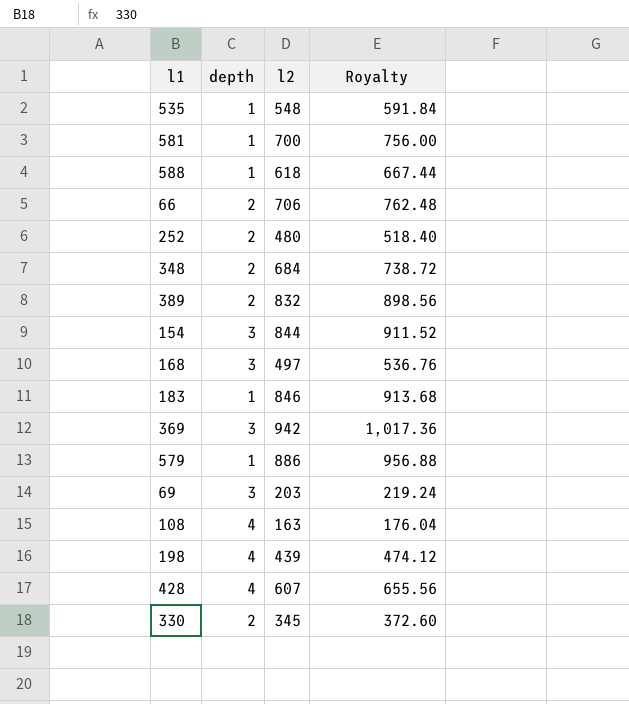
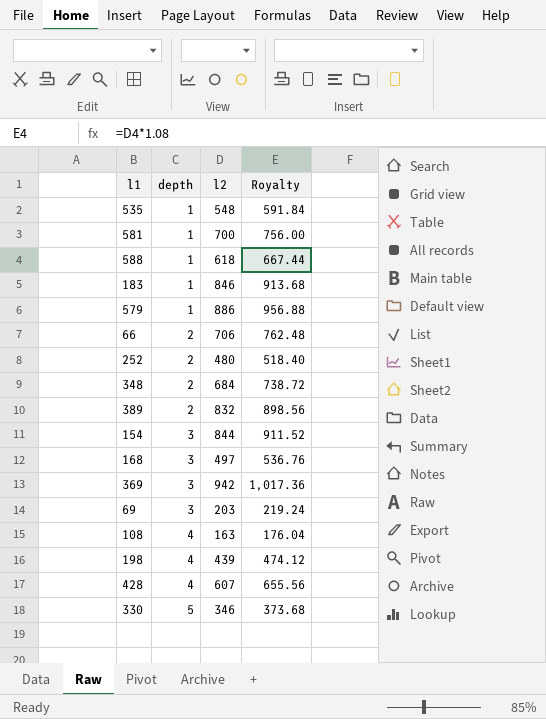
row order: none -> depth ascending
330 | depth: 2 -> 5
330 | l2: 345 -> 346
330 | Royalty: 372.60 -> 373.68

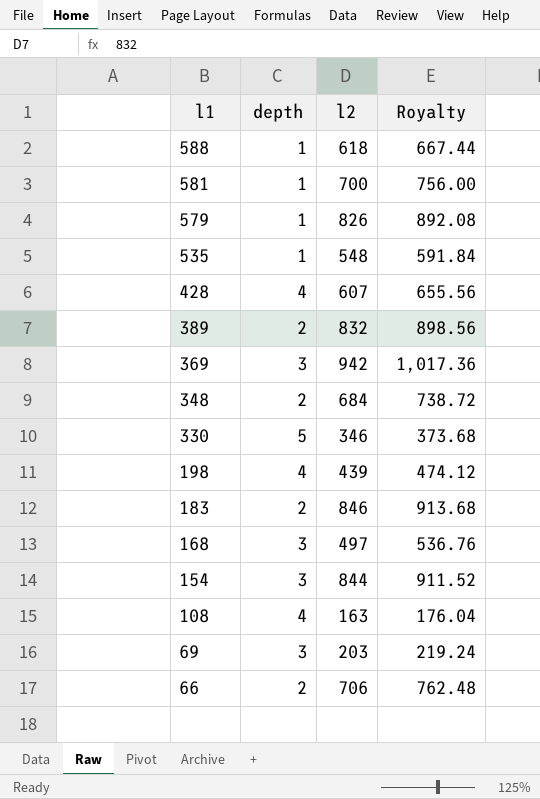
row order: depth ascending -> l1 descending
row 252: 2 | 480 | 518.40 -> none
579 | l2: 886 -> 826
579 | Royalty: 956.88 -> 892.08
183 | depth: 1 -> 2

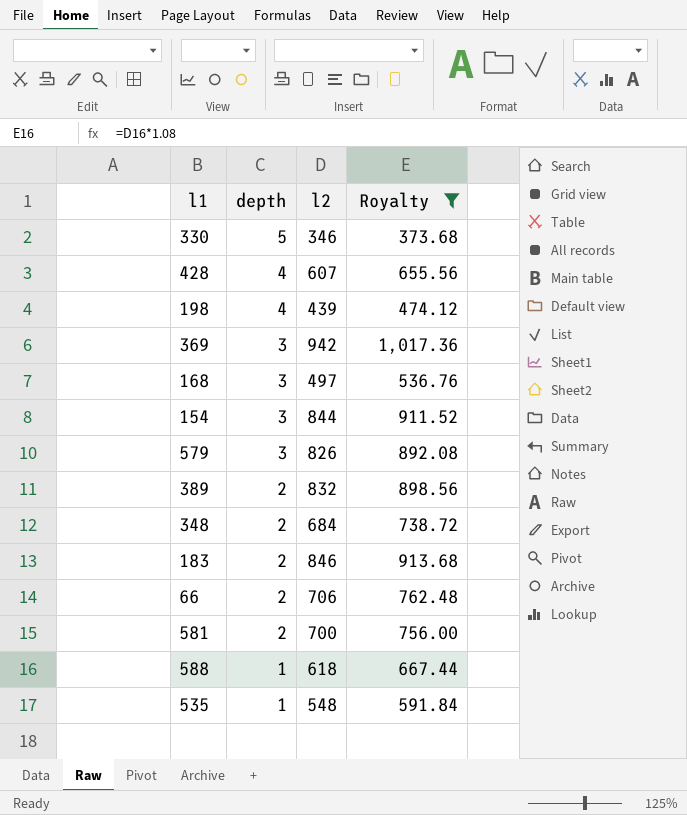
filter: none -> Royalty >= 373.68
row order: l1 descending -> depth descending
579 | depth: 1 -> 3
581 | depth: 1 -> 2

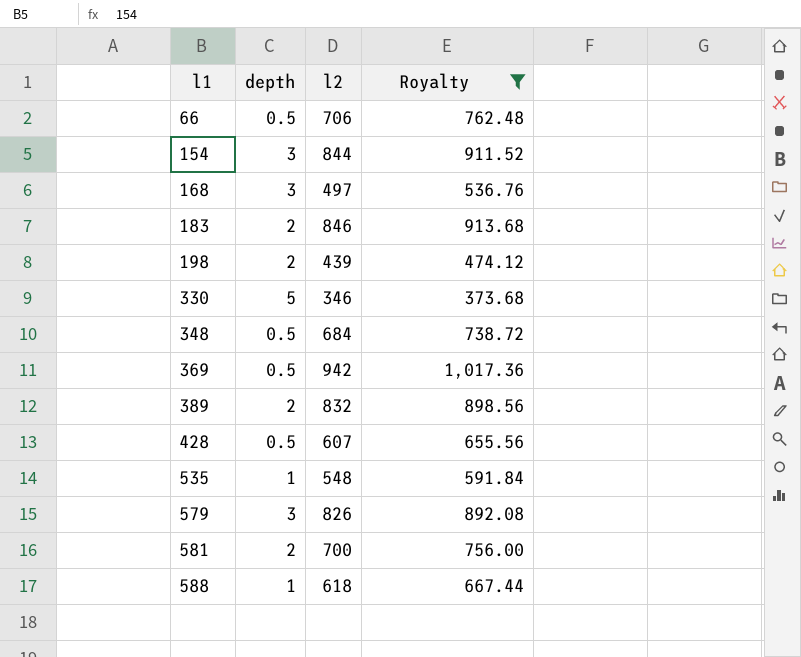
row order: depth descending -> l1 ascending
66 | depth: 2 -> 0.5
198 | depth: 4 -> 2
348 | depth: 2 -> 0.5
369 | depth: 3 -> 0.5
428 | depth: 4 -> 0.5

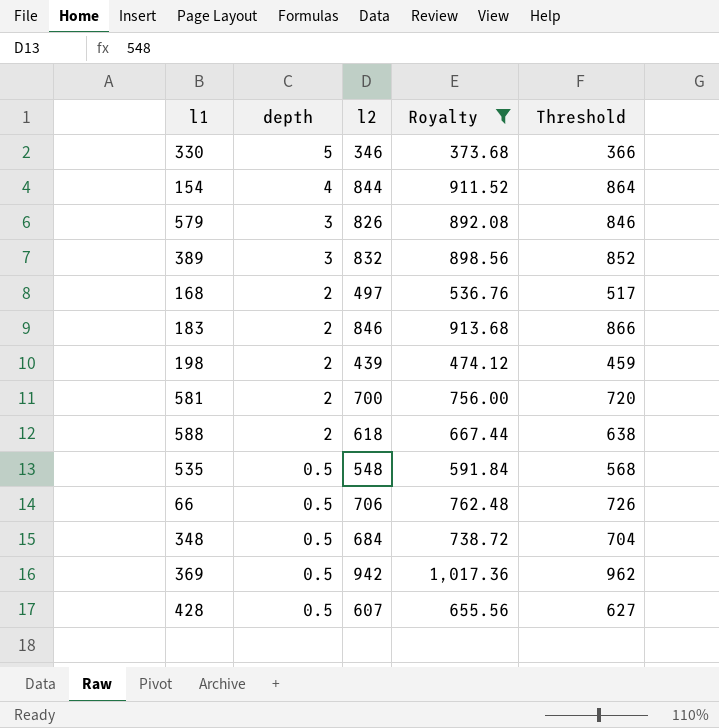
row order: l1 ascending -> depth descending
column Threshold | formula: none -> [l2] + 20
154 | depth: 3 -> 4
389 | depth: 2 -> 3
168 | depth: 3 -> 2
588 | depth: 1 -> 2
535 | depth: 1 -> 0.5

